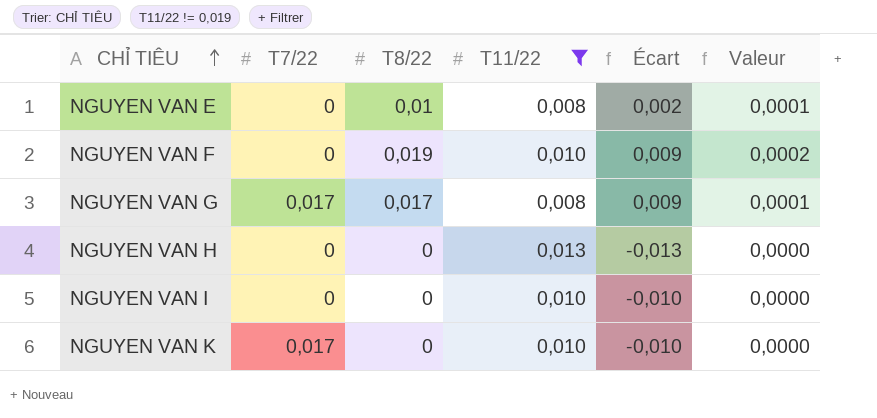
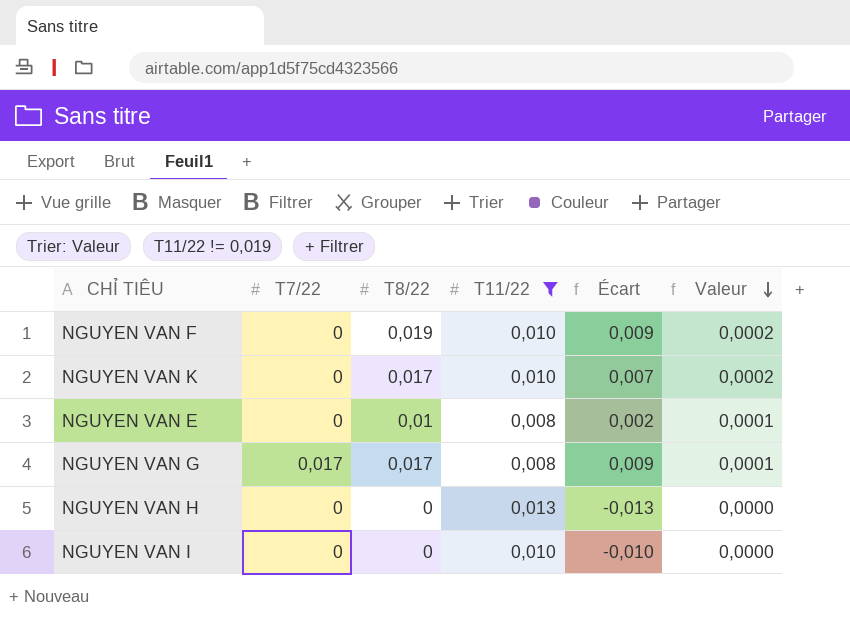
row order: CHỈ TIÊU ascending -> Valeur descending
NGUYEN VAN K | T7/22: 0,017 -> 0
NGUYEN VAN K | T8/22: 0 -> 0,017
NGUYEN VAN K | Écart: -0,010 -> 0,007
NGUYEN VAN K | Valeur: 0,0000 -> 0,0002

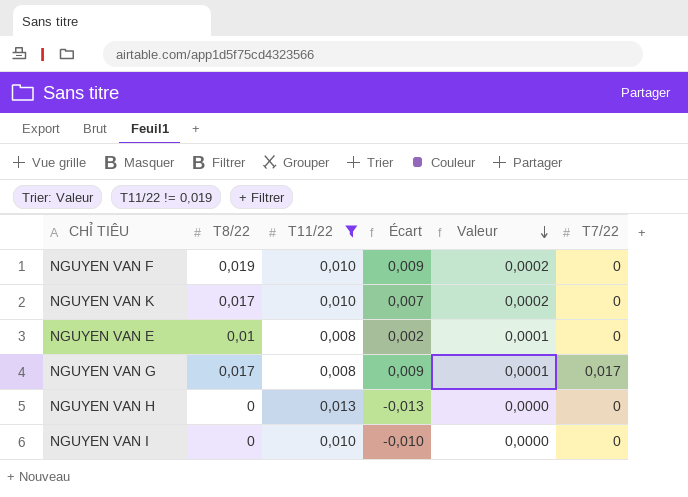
column T7/22 | position: 2 -> 6

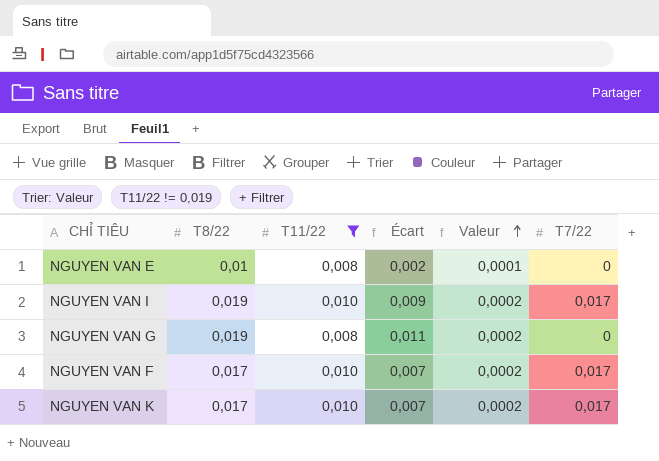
row order: Valeur descending -> Valeur ascending
row NGUYEN VAN H: 0 | 0,013 | -0,013 | 0,0000 | 0 -> none
NGUYEN VAN I | T8/22: 0 -> 0,019
NGUYEN VAN I | Écart: -0,010 -> 0,009
NGUYEN VAN I | Valeur: 0,0000 -> 0,0002
NGUYEN VAN I | T7/22: 0 -> 0,017
NGUYEN VAN G | T8/22: 0,017 -> 0,019
NGUYEN VAN G | Écart: 0,009 -> 0,011
NGUYEN VAN G | Valeur: 0,0001 -> 0,0002
NGUYEN VAN G | T7/22: 0,017 -> 0
NGUYEN VAN F | T8/22: 0,019 -> 0,017
NGUYEN VAN F | Écart: 0,009 -> 0,007
NGUYEN VAN F | T7/22: 0 -> 0,017
NGUYEN VAN K | T7/22: 0 -> 0,017

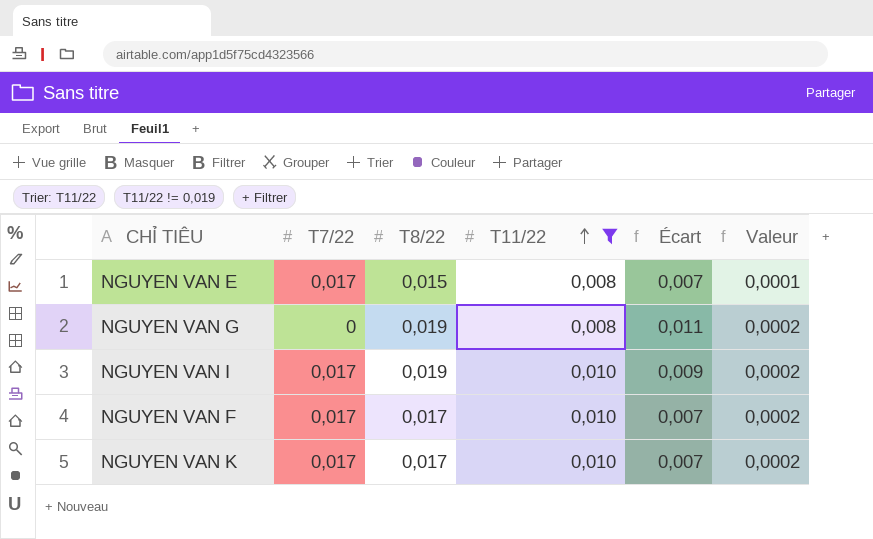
row order: Valeur ascending -> T11/22 ascending
column T7/22 | position: 6 -> 2
NGUYEN VAN E | T7/22: 0 -> 0,017
NGUYEN VAN E | T8/22: 0,01 -> 0,015
NGUYEN VAN E | Écart: 0,002 -> 0,007

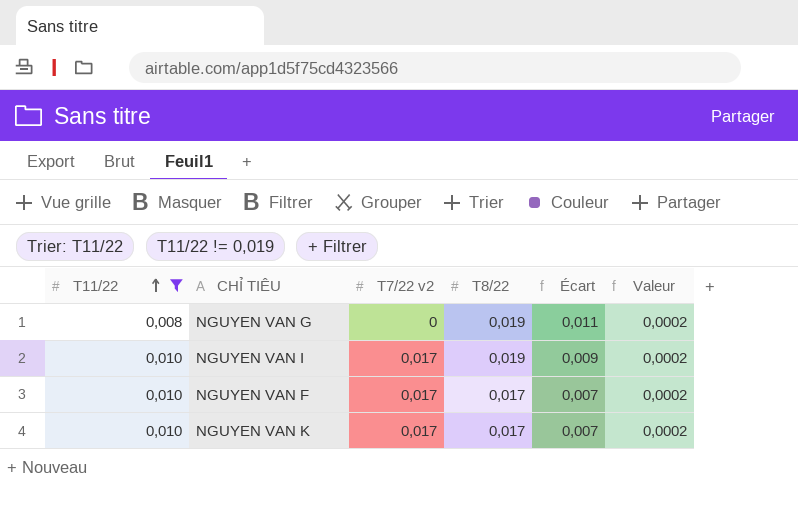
column T11/22 | position: 4 -> 1
column name: T7/22 -> T7/22 v2
row NGUYEN VAN E: 0,017 | 0,015 | 0,008 | 0,007 | 0,0001 -> none

